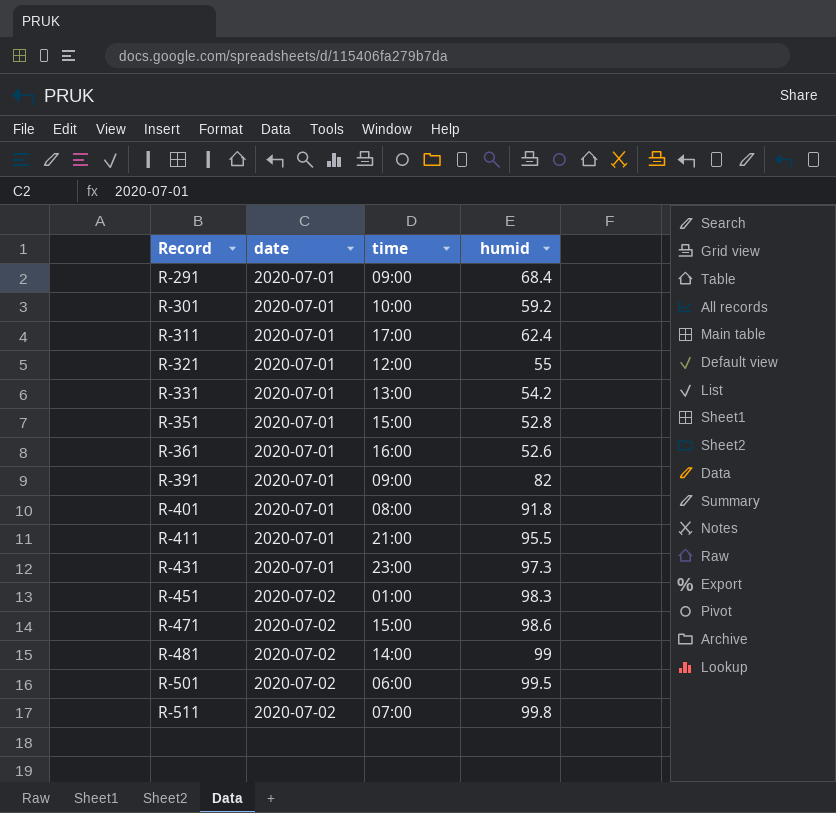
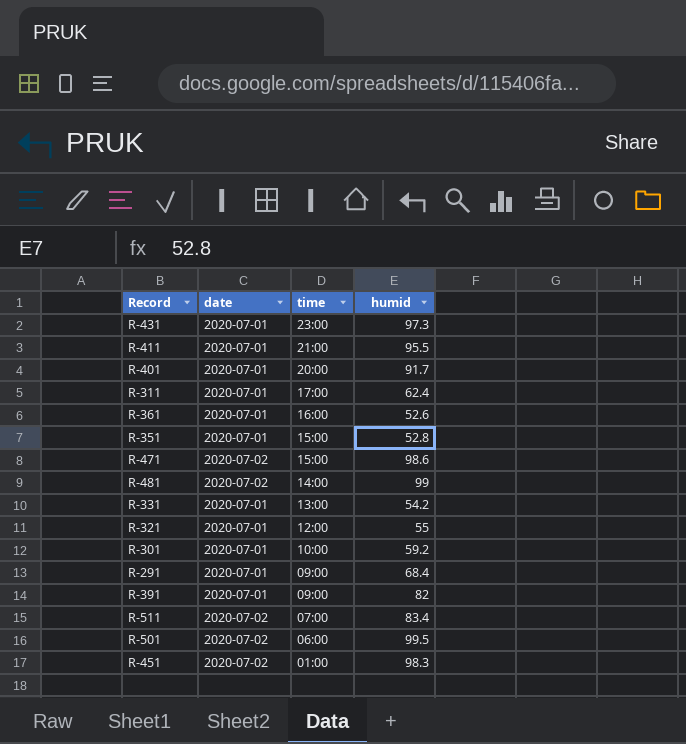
row order: Record ascending -> time descending
R-401 | time: 08:00 -> 20:00
R-401 | humid: 91.8 -> 91.7
R-511 | humid: 99.8 -> 83.4

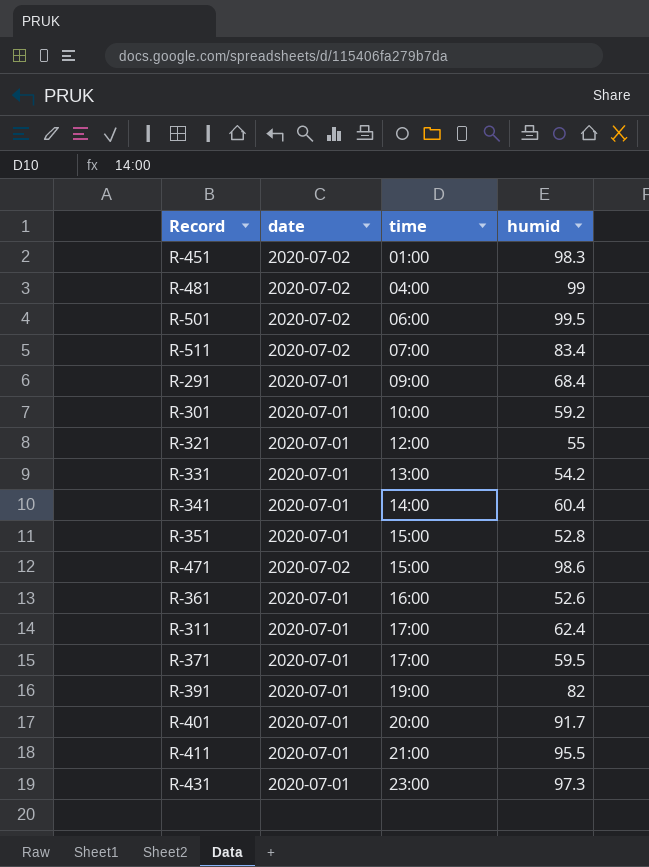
row order: time descending -> time ascending
R-481 | time: 14:00 -> 04:00
row R-341: none -> 2020-07-01 | 14:00 | 60.4
row R-371: none -> 2020-07-01 | 17:00 | 59.5
R-391 | time: 09:00 -> 19:00

